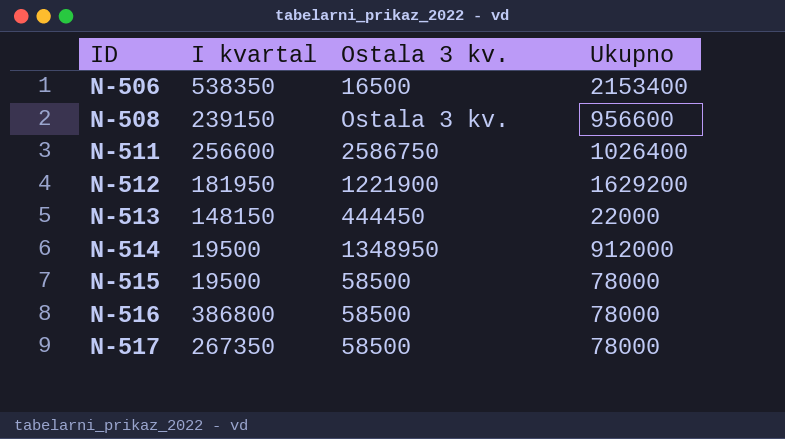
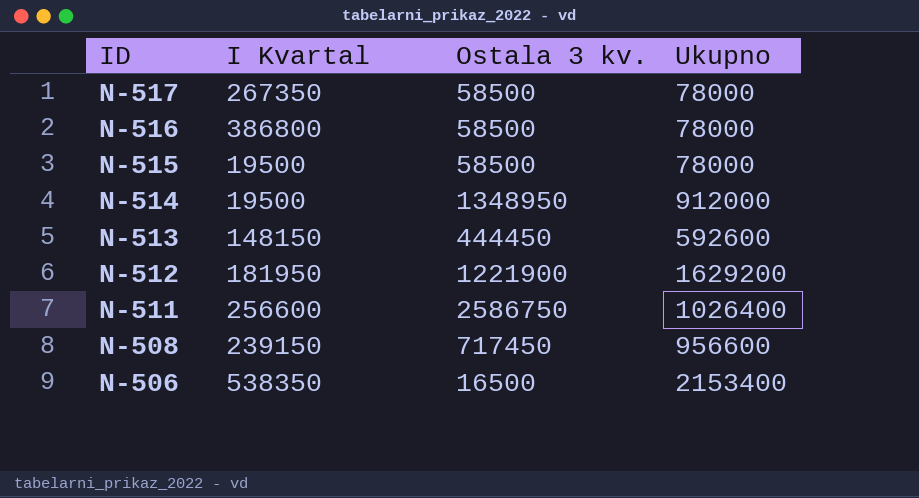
row order: ID ascending -> ID descending
column name: I kvartal -> I Kvartal
N-513 | Ukupno: 22000 -> 592600
N-508 | Ostala 3 kv.: Ostala 3 kv. -> 717450

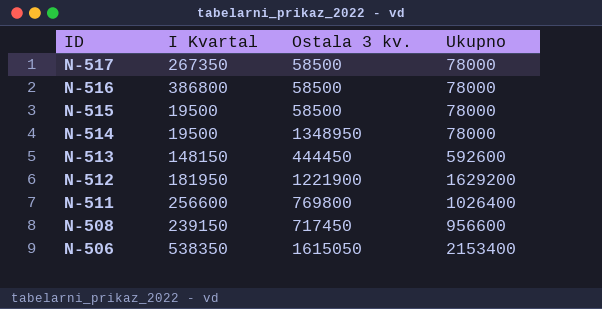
N-514 | Ukupno: 912000 -> 78000
N-511 | Ostala 3 kv.: 2586750 -> 769800
N-506 | Ostala 3 kv.: 16500 -> 1615050

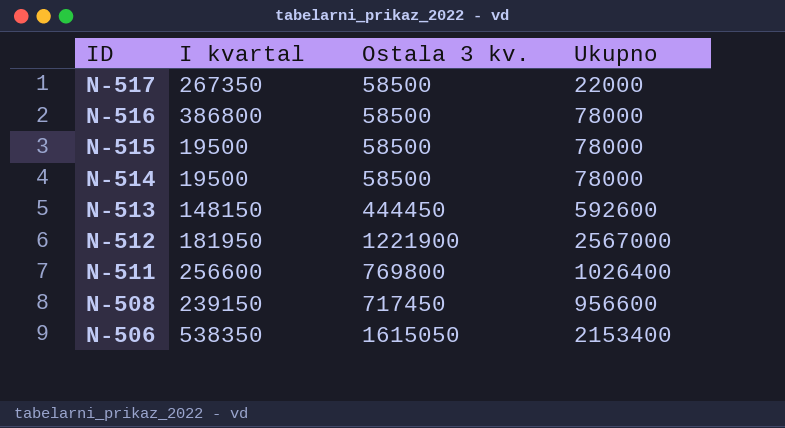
column name: I Kvartal -> I kvartal
N-517 | Ukupno: 78000 -> 22000
N-514 | Ostala 3 kv.: 1348950 -> 58500
N-512 | Ukupno: 1629200 -> 2567000

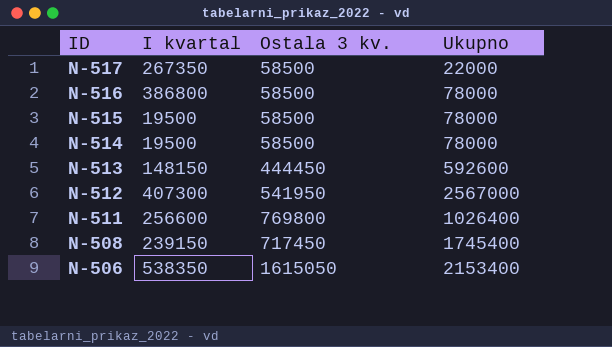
N-512 | I kvartal: 181950 -> 407300
N-512 | Ostala 3 kv.: 1221900 -> 541950
N-508 | Ukupno: 956600 -> 1745400

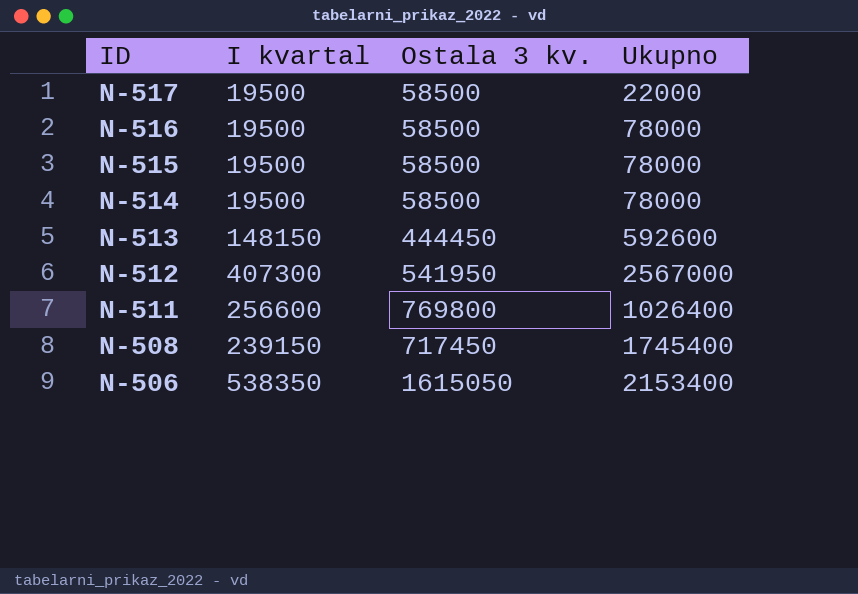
N-517 | I kvartal: 267350 -> 19500
N-516 | I kvartal: 386800 -> 19500

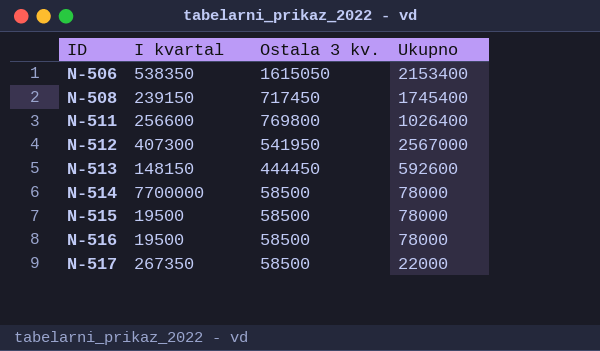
row order: ID descending -> ID ascending
N-514 | I kvartal: 19500 -> 7700000
N-517 | I kvartal: 19500 -> 267350

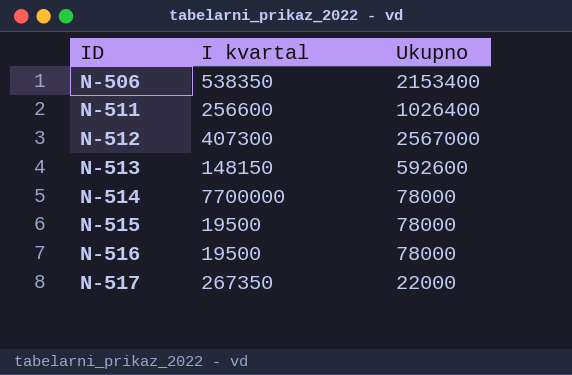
column Ostala 3 kv. | position: 3 -> none
row N-508: 239150 | 717450 | 1745400 -> none

